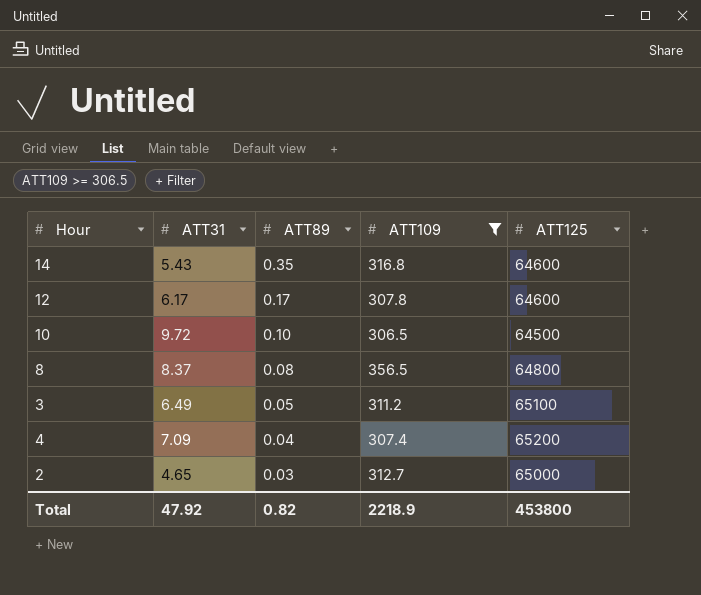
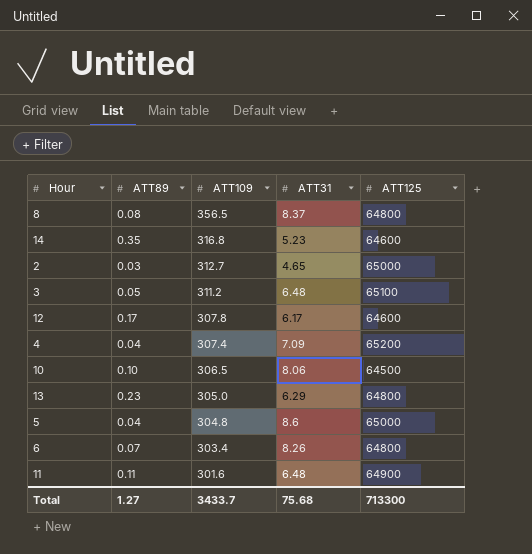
filter: ATT109 >= 306.5 -> none
row order: ATT89 descending -> ATT109 descending
column ATT31 | position: 2 -> 4
14 | ATT31: 5.43 -> 5.23
3 | ATT31: 6.49 -> 6.48
10 | ATT31: 9.72 -> 8.06
Total | ATT89: 0.82 -> 1.27
Total | ATT109: 2218.9 -> 3433.7
Total | ATT31: 47.92 -> 75.68
Total | ATT125: 453800 -> 713300

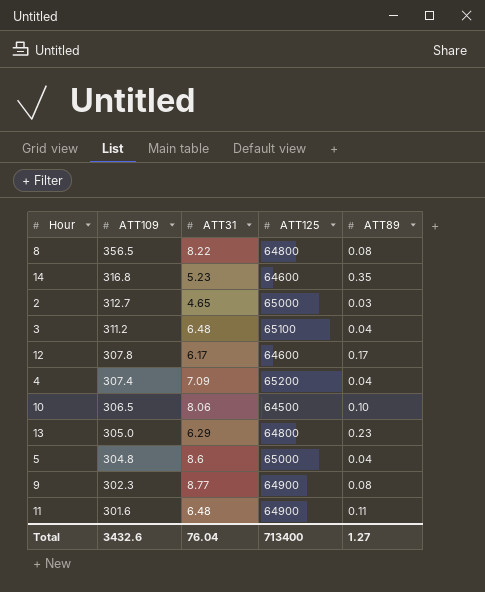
column ATT89 | position: 2 -> 5
row 6: 0.07 | 303.4 | 8.26 | 64800 -> none
8 | ATT31: 8.37 -> 8.22
3 | ATT89: 0.05 -> 0.04
row 9: none -> 302.3 | 8.77 | 64900 | 0.08
Total | ATT109: 3433.7 -> 3432.6
Total | ATT31: 75.68 -> 76.04
Total | ATT125: 713300 -> 713400

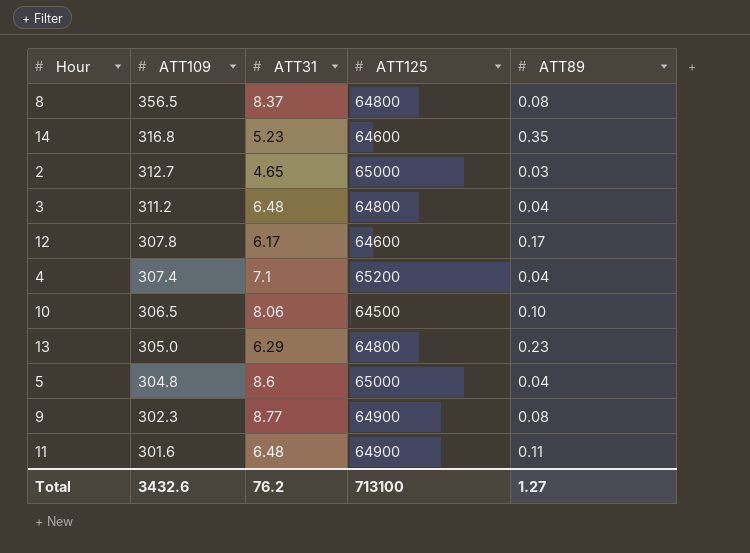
8 | ATT31: 8.22 -> 8.37
3 | ATT125: 65100 -> 64800
4 | ATT31: 7.09 -> 7.1
Total | ATT31: 76.04 -> 76.2
Total | ATT125: 713400 -> 713100

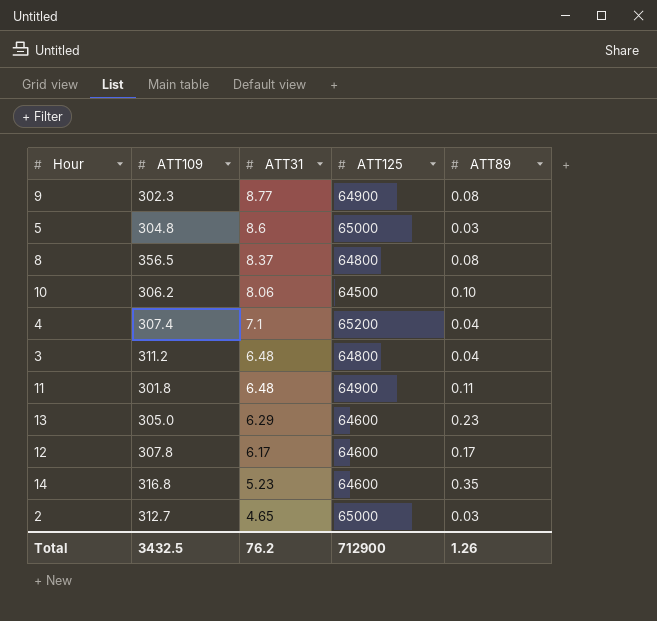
row order: ATT109 descending -> ATT31 descending
5 | ATT89: 0.04 -> 0.03
10 | ATT109: 306.5 -> 306.2
11 | ATT109: 301.6 -> 301.8
13 | ATT125: 64800 -> 64600
Total | ATT109: 3432.6 -> 3432.5
Total | ATT125: 713100 -> 712900
Total | ATT89: 1.27 -> 1.26

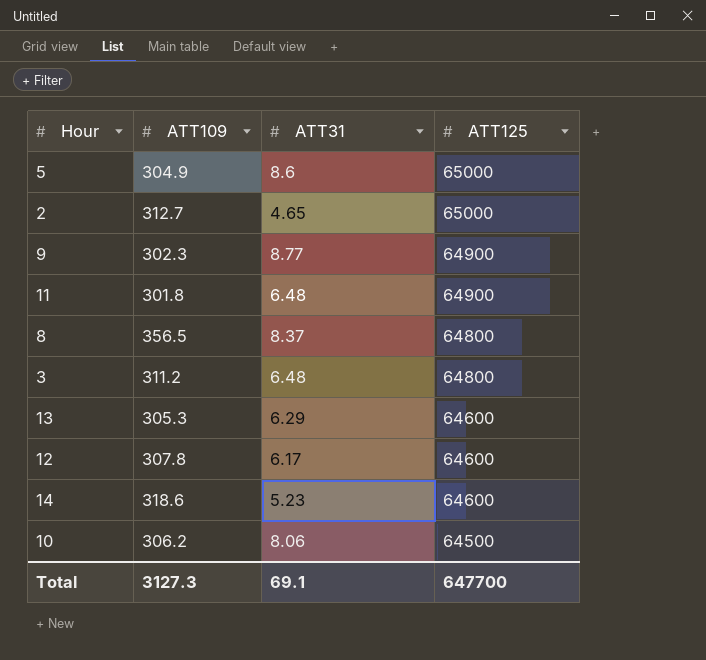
row order: ATT31 descending -> ATT125 descending
column ATT89 | position: 5 -> none
row 4: 307.4 | 7.1 | 65200 | 0.04 -> none
5 | ATT109: 304.8 -> 304.9
13 | ATT109: 305.0 -> 305.3
14 | ATT109: 316.8 -> 318.6
Total | ATT109: 3432.5 -> 3127.3
Total | ATT31: 76.2 -> 69.1
Total | ATT125: 712900 -> 647700

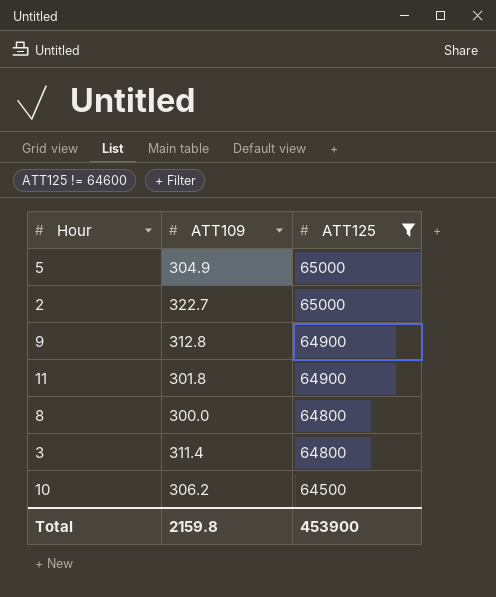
filter: none -> ATT125 != 64600
column ATT31 | position: 3 -> none
2 | ATT109: 312.7 -> 322.7
9 | ATT109: 302.3 -> 312.8
8 | ATT109: 356.5 -> 300.0
3 | ATT109: 311.2 -> 311.4
Total | ATT109: 3127.3 -> 2159.8
Total | ATT125: 647700 -> 453900

